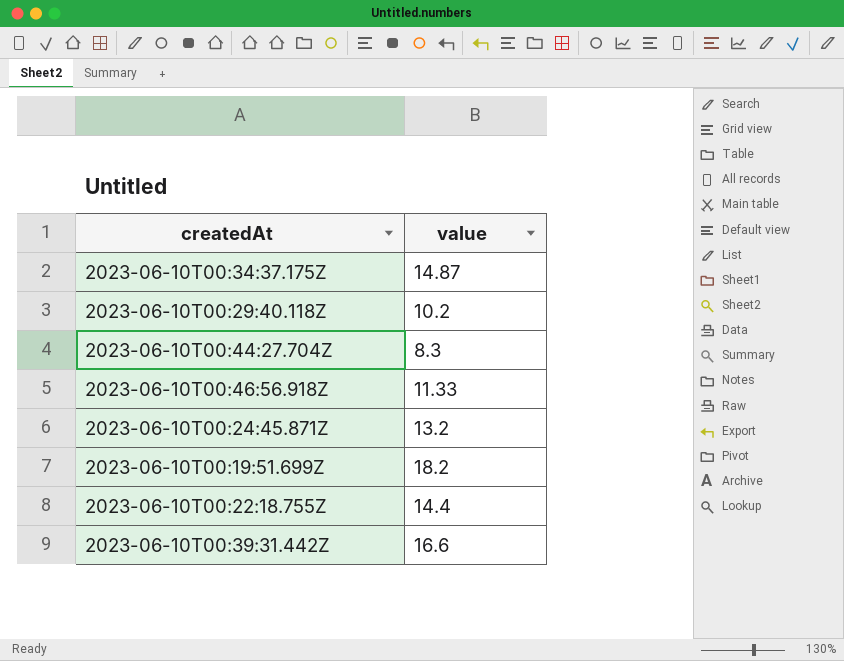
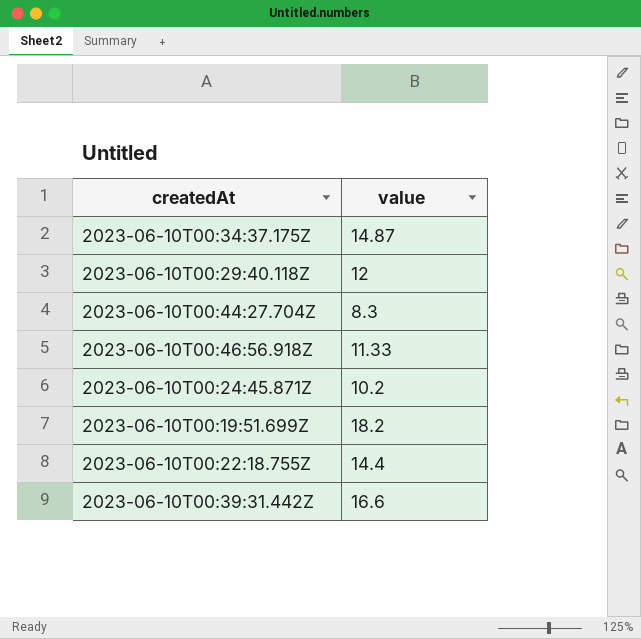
2023-06-10T00:29:40.118Z | value: 10.2 -> 12
2023-06-10T00:24:45.871Z | value: 13.2 -> 10.2

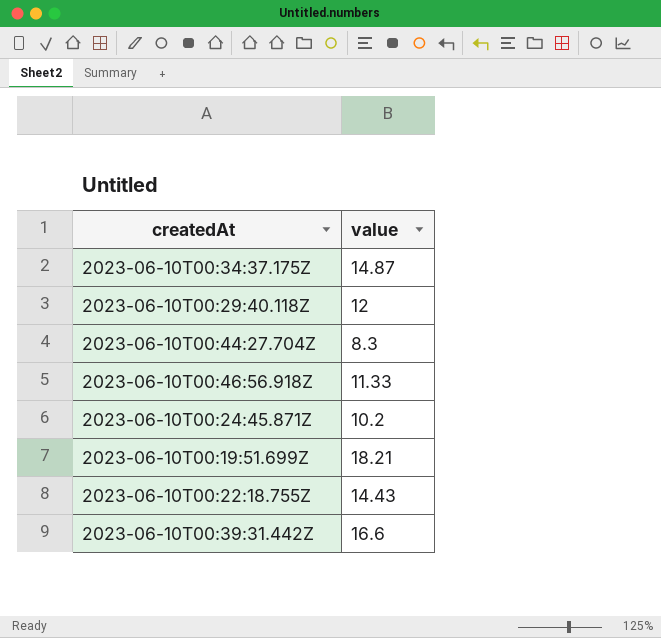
2023-06-10T00:19:51.699Z | value: 18.2 -> 18.21
2023-06-10T00:22:18.755Z | value: 14.4 -> 14.43

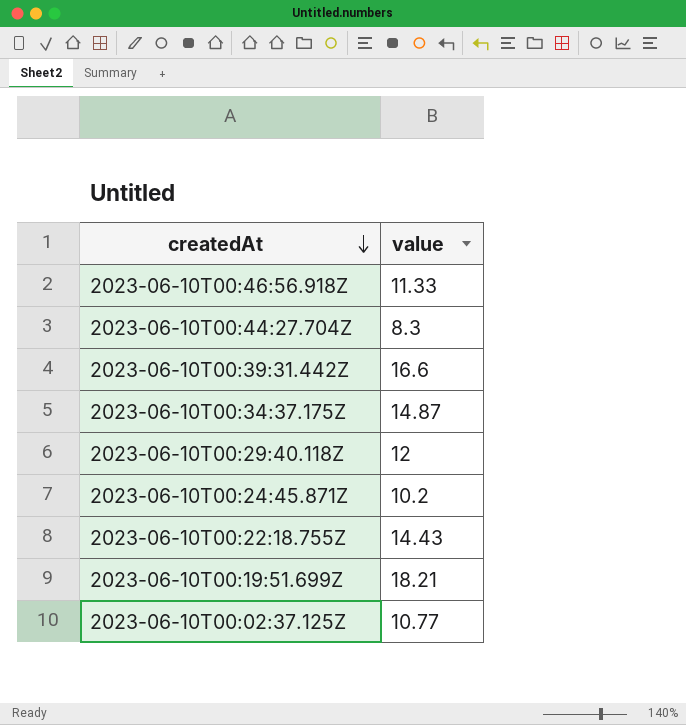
row order: none -> createdAt descending
row 2023-06-10T00:02:37.125Z: none -> 10.77

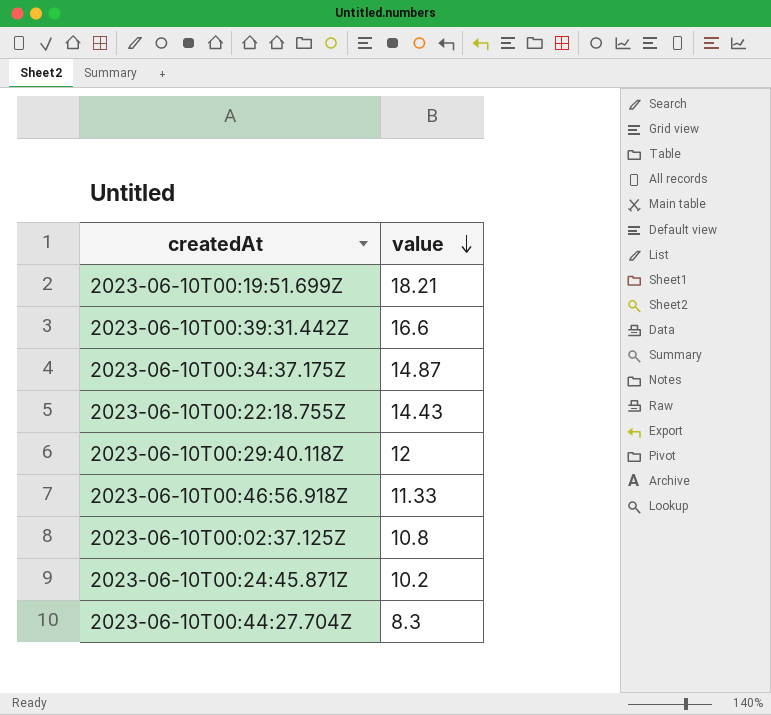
row order: createdAt descending -> value descending
2023-06-10T00:02:37.125Z | value: 10.77 -> 10.8

